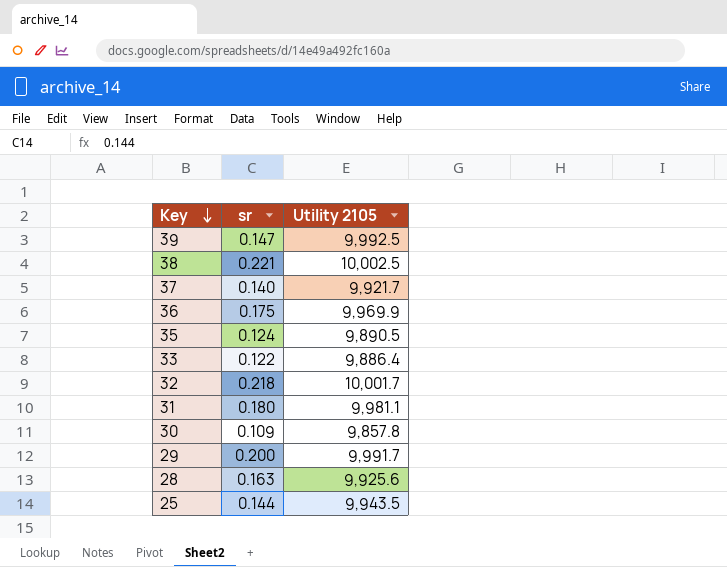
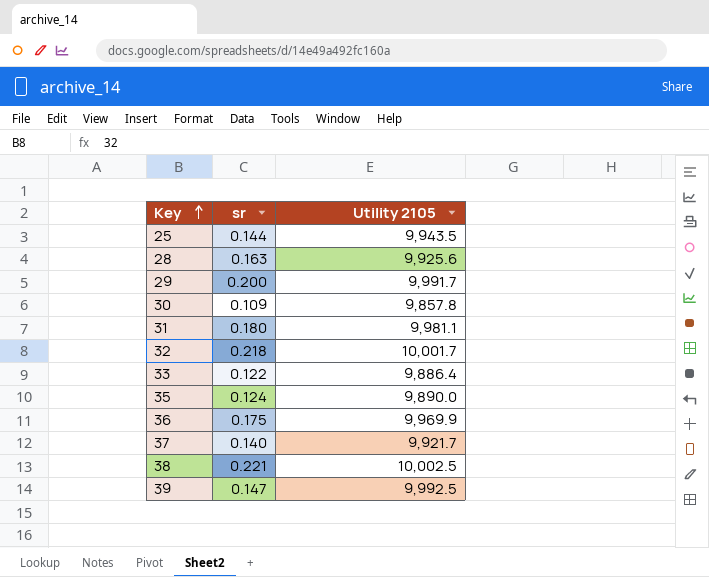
row order: Key descending -> Key ascending
35 | Utility 2105: 9,890.5 -> 9,890.0

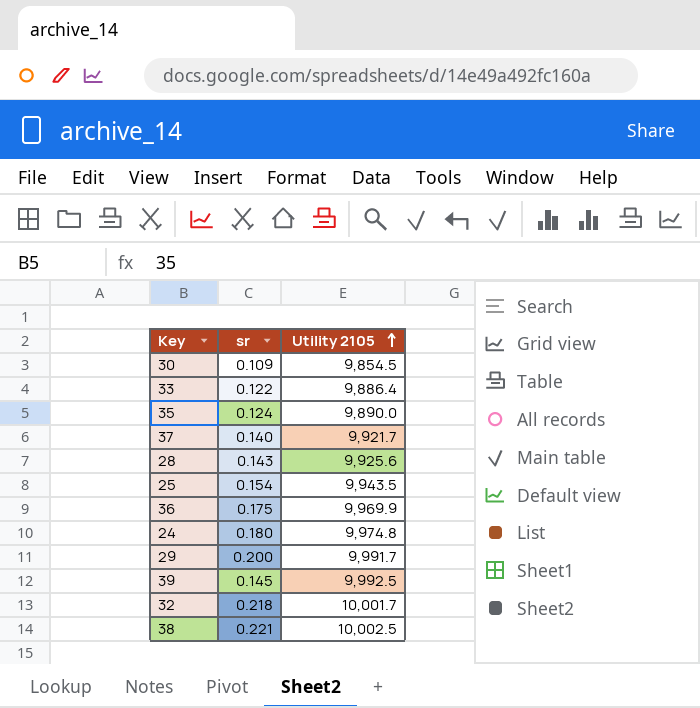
row order: Key ascending -> Utility 2105 ascending
row 31: 0.180 | 9,981.1 -> none
30 | Utility 2105: 9,857.8 -> 9,854.5
28 | sr: 0.163 -> 0.143
25 | sr: 0.144 -> 0.154
row 24: none -> 0.180 | 9,974.8
39 | sr: 0.147 -> 0.145

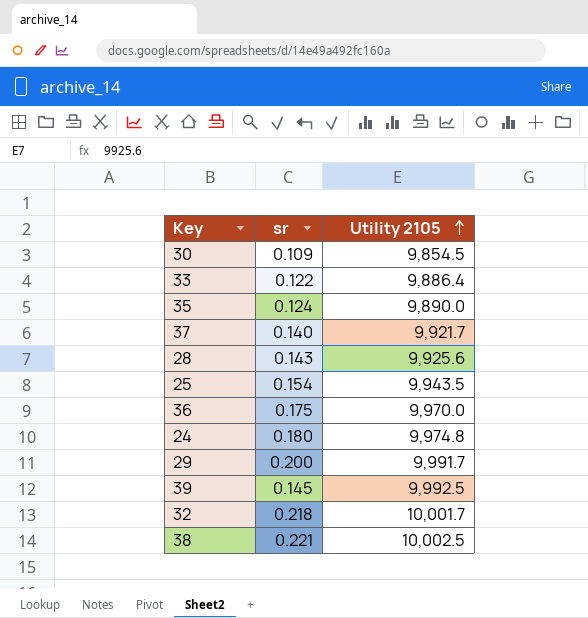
36 | Utility 2105: 9,969.9 -> 9,970.0

